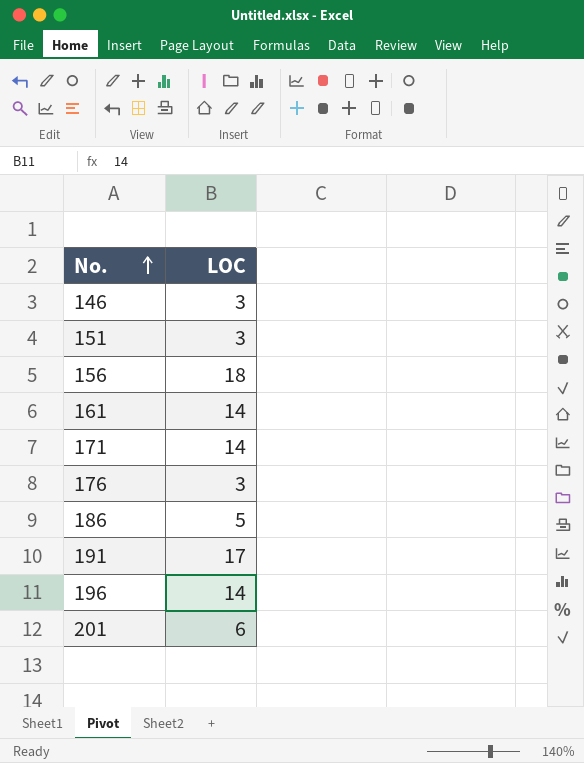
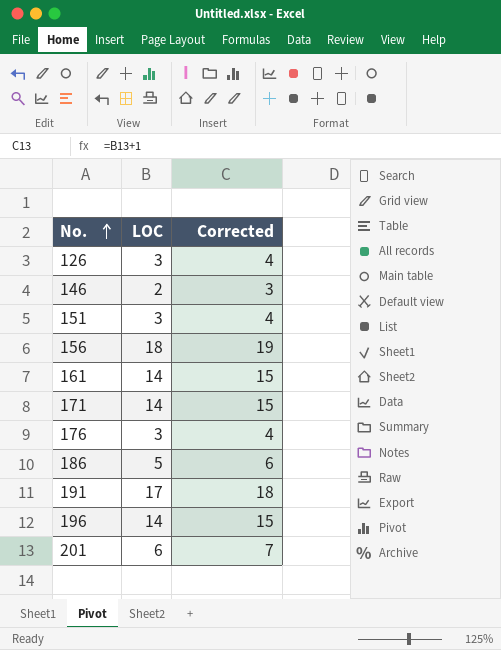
column Corrected | formula: none -> [LOC] + 1
row 126: none -> 3 | 4
146 | LOC: 3 -> 2

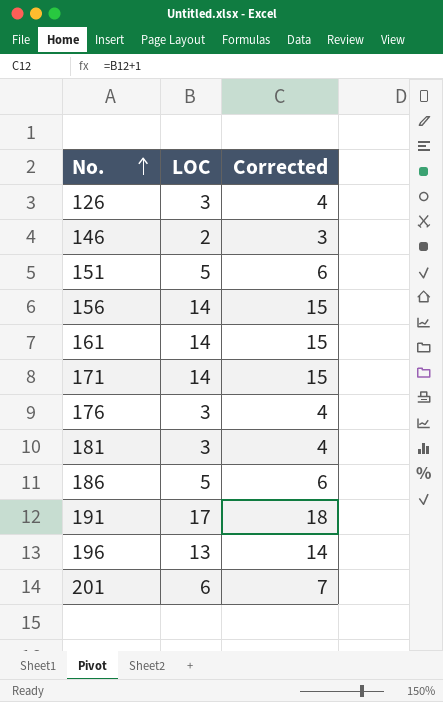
151 | LOC: 3 -> 5
151 | Corrected: 4 -> 6
156 | LOC: 18 -> 14
156 | Corrected: 19 -> 15
row 181: none -> 3 | 4
196 | LOC: 14 -> 13
196 | Corrected: 15 -> 14

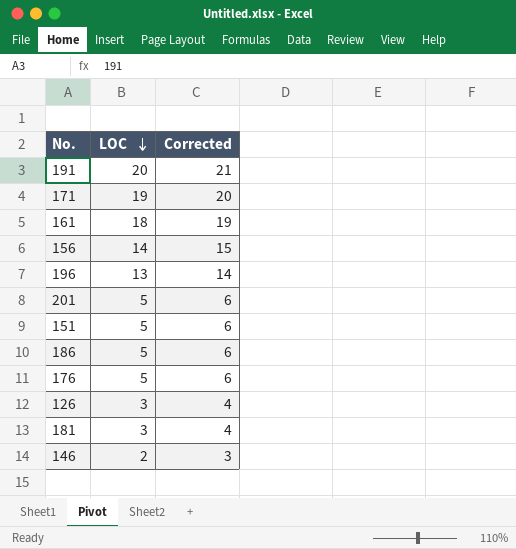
row order: No. ascending -> LOC descending
191 | LOC: 17 -> 20
191 | Corrected: 18 -> 21
171 | LOC: 14 -> 19
171 | Corrected: 15 -> 20
161 | LOC: 14 -> 18
161 | Corrected: 15 -> 19
201 | LOC: 6 -> 5
201 | Corrected: 7 -> 6
176 | LOC: 3 -> 5
176 | Corrected: 4 -> 6

